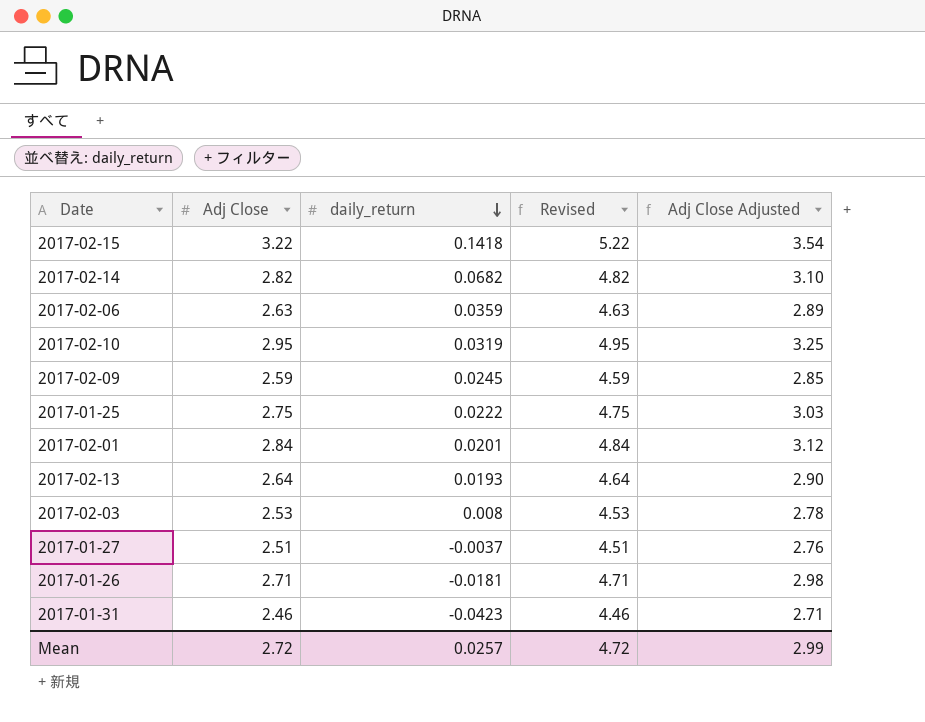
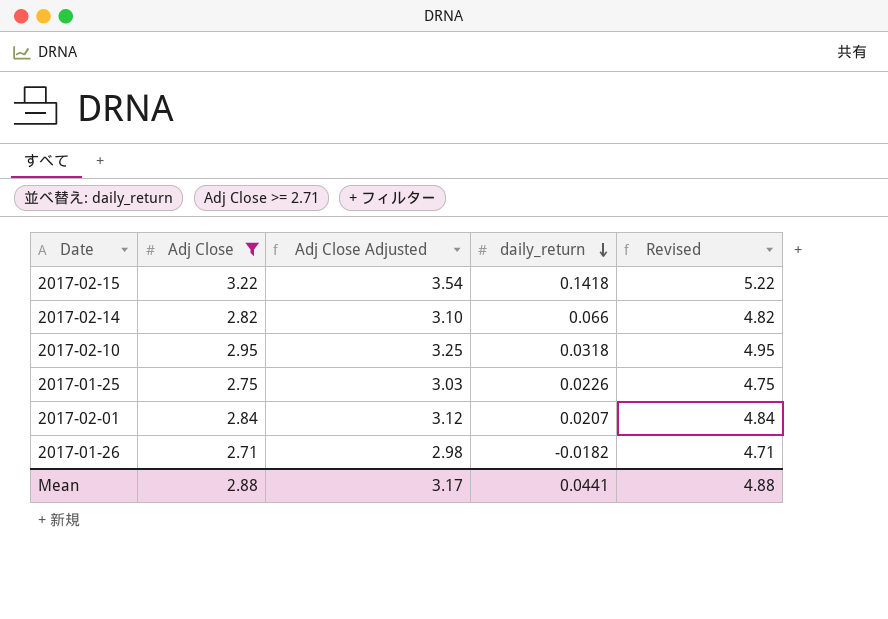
filter: none -> Adj Close >= 2.71
column Adj Close Adjusted | position: 5 -> 3
2017-02-14 | daily_return: 0.0682 -> 0.066
2017-02-10 | daily_return: 0.0319 -> 0.0318
2017-01-25 | daily_return: 0.0222 -> 0.0226
2017-02-01 | daily_return: 0.0201 -> 0.0207
2017-01-26 | daily_return: -0.0181 -> -0.0182
Mean | Adj Close: 2.72 -> 2.88
Mean | Adj Close Adjusted: 2.99 -> 3.17
Mean | daily_return: 0.0257 -> 0.0441
Mean | Revised: 4.72 -> 4.88

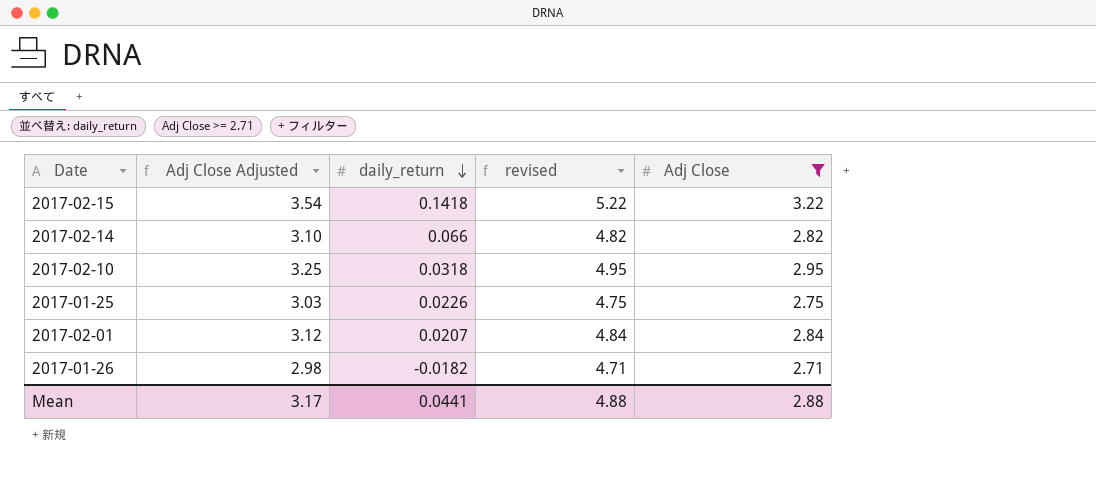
column name: Revised -> revised
column Adj Close | position: 2 -> 5

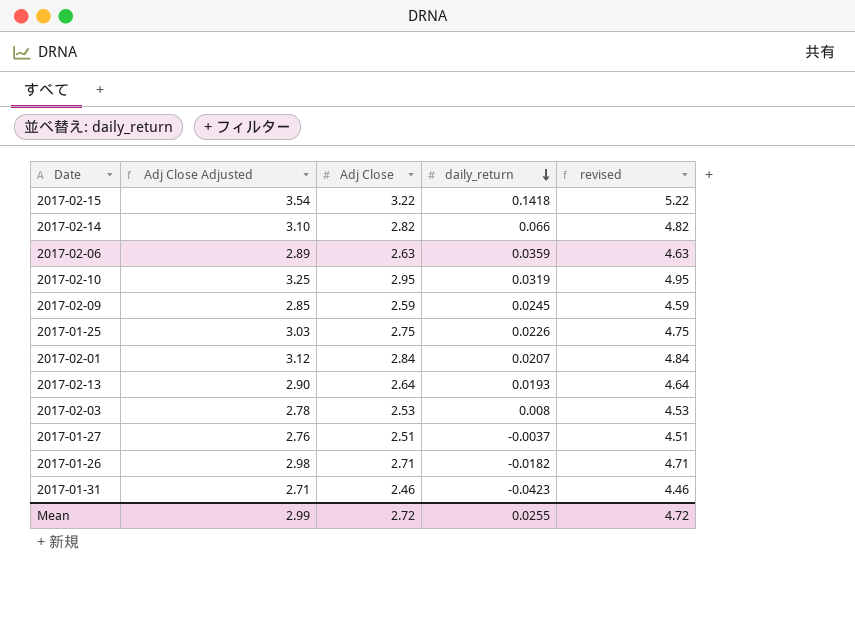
filter: Adj Close >= 2.71 -> none
column Adj Close | position: 5 -> 3
2017-02-10 | daily_return: 0.0318 -> 0.0319
Mean | Adj Close Adjusted: 3.17 -> 2.99
Mean | Adj Close: 2.88 -> 2.72
Mean | daily_return: 0.0441 -> 0.0255
Mean | revised: 4.88 -> 4.72

